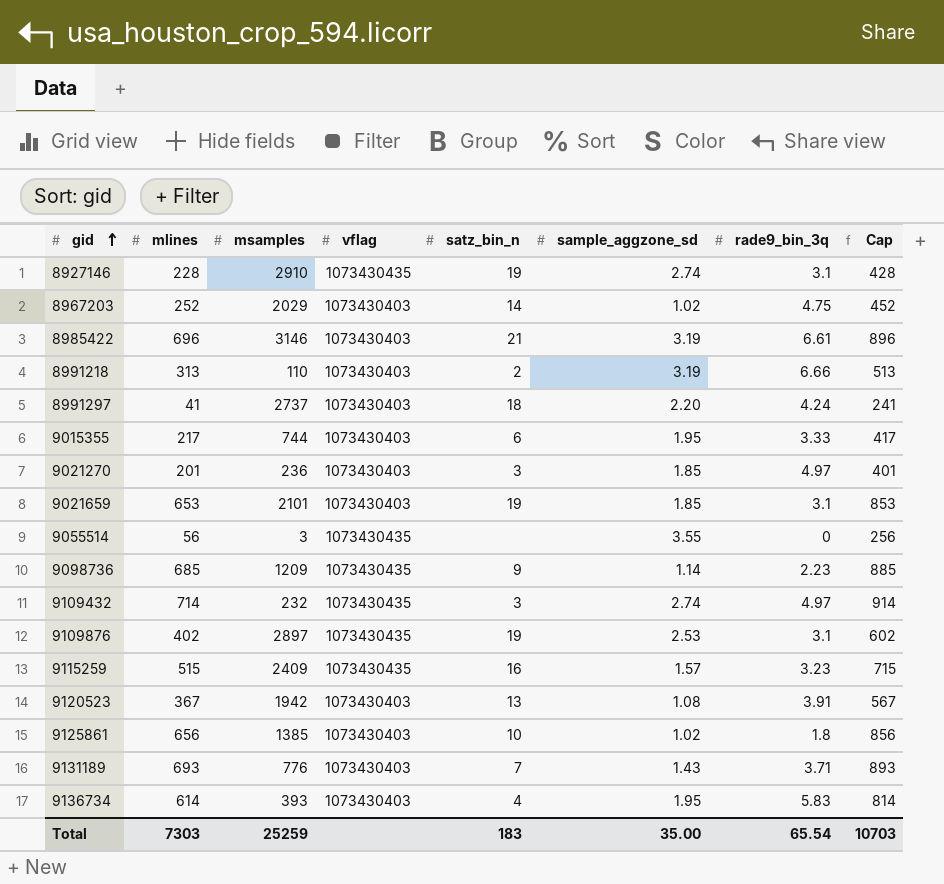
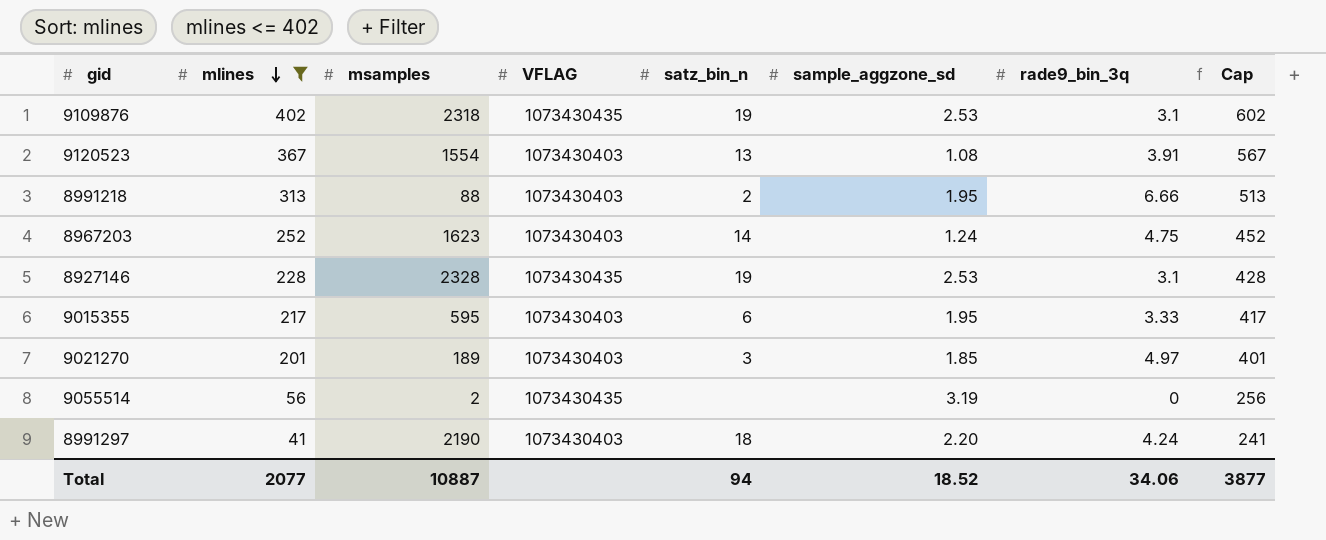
filter: none -> mlines <= 402
row order: gid ascending -> mlines descending
column name: vflag -> VFLAG
9109876 | msamples: 2897 -> 2318
9120523 | msamples: 1942 -> 1554
8991218 | msamples: 110 -> 88
8991218 | sample_aggzone_sd: 3.19 -> 1.95
8967203 | msamples: 2029 -> 1623
8967203 | sample_aggzone_sd: 1.02 -> 1.24
8927146 | msamples: 2910 -> 2328
8927146 | sample_aggzone_sd: 2.74 -> 2.53
9015355 | msamples: 744 -> 595
9021270 | msamples: 236 -> 189
9055514 | msamples: 3 -> 2
9055514 | sample_aggzone_sd: 3.55 -> 3.19
8991297 | msamples: 2737 -> 2190
Total | mlines: 7303 -> 2077
Total | msamples: 25259 -> 10887
Total | satz_bin_n: 183 -> 94
Total | sample_aggzone_sd: 35.00 -> 18.52
Total | rade9_bin_3q: 65.54 -> 34.06
Total | Cap: 10703 -> 3877

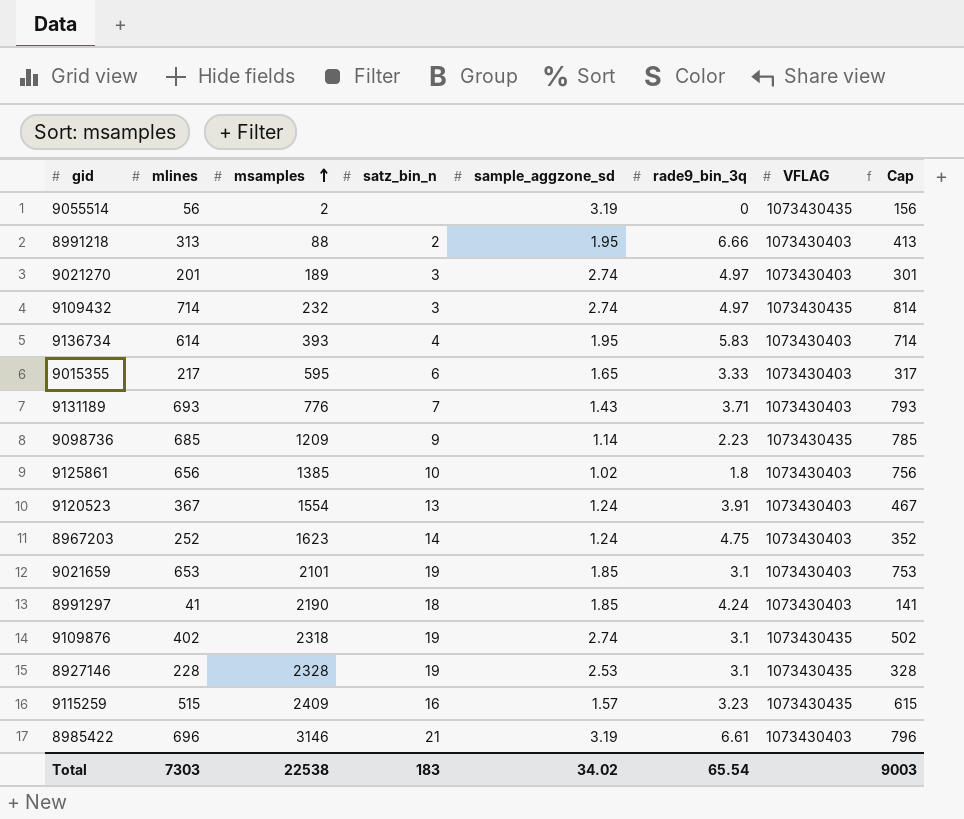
filter: mlines <= 402 -> none
row order: mlines descending -> msamples ascending
column VFLAG | position: 4 -> 7
column Cap | formula: [mlines] + 200 -> [mlines] + 100
9021270 | sample_aggzone_sd: 1.85 -> 2.74
9015355 | sample_aggzone_sd: 1.95 -> 1.65
9120523 | sample_aggzone_sd: 1.08 -> 1.24
8991297 | sample_aggzone_sd: 2.20 -> 1.85
9109876 | sample_aggzone_sd: 2.53 -> 2.74
Total | mlines: 2077 -> 7303
Total | msamples: 10887 -> 22538
Total | satz_bin_n: 94 -> 183
Total | sample_aggzone_sd: 18.52 -> 34.02
Total | rade9_bin_3q: 34.06 -> 65.54
Total | Cap: 3877 -> 9003

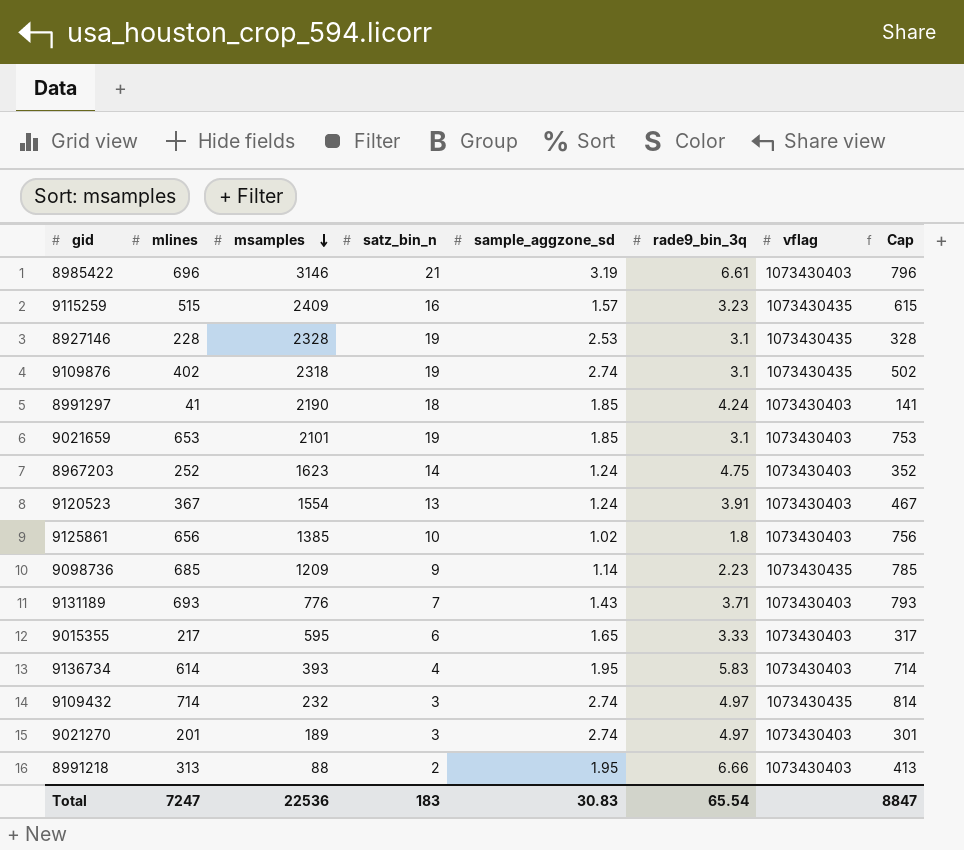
row order: msamples ascending -> msamples descending
column name: VFLAG -> vflag
row 9055514: 56 | 2 | none | 3.19 | 0 | 1073430435 | 156 -> none
Total | mlines: 7303 -> 7247
Total | msamples: 22538 -> 22536
Total | sample_aggzone_sd: 34.02 -> 30.83
Total | Cap: 9003 -> 8847

